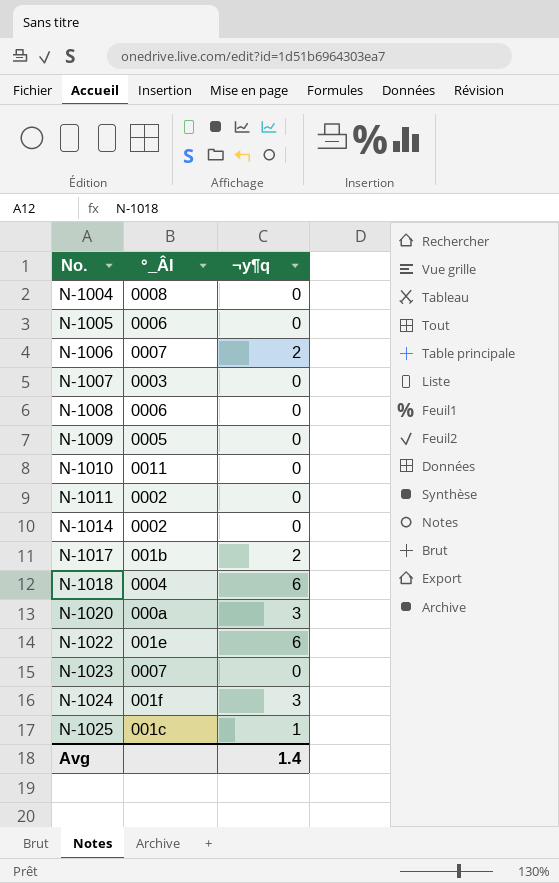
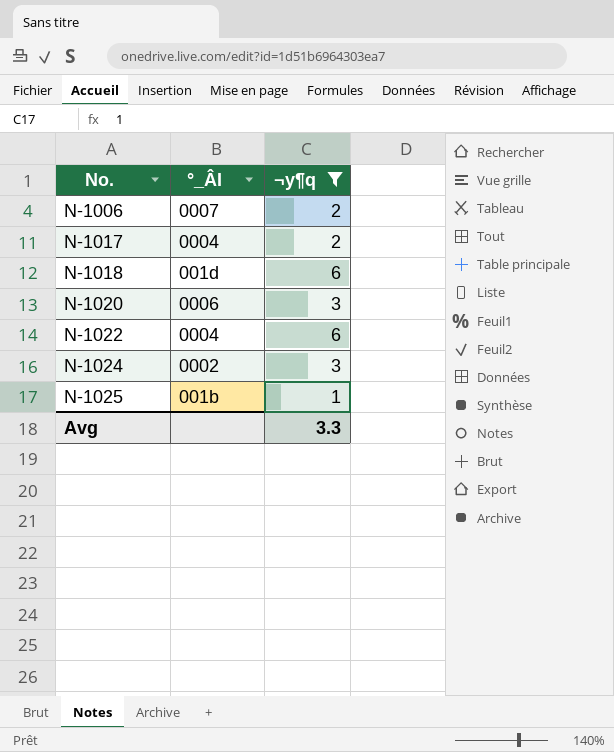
filter: none -> ¬y¶q != 0
N-1017 | °_ÂI: 001b -> 0004
N-1018 | °_ÂI: 0004 -> 001d
N-1020 | °_ÂI: 000a -> 0006
N-1022 | °_ÂI: 001e -> 0004
N-1024 | °_ÂI: 001f -> 0002
N-1025 | °_ÂI: 001c -> 001b
Avg | ¬y¶q: 1.4 -> 3.3

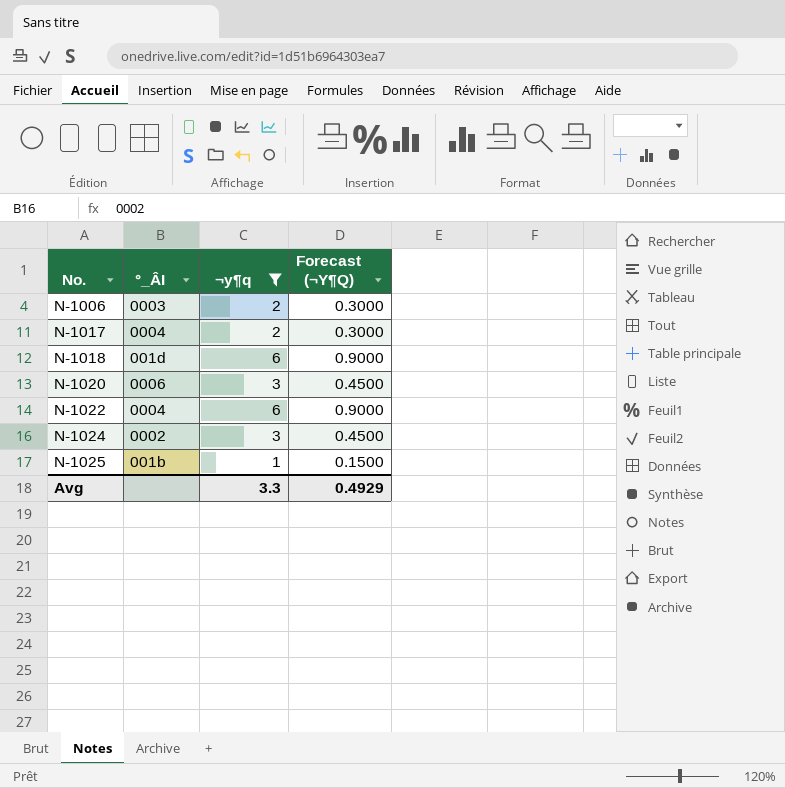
column Forecast (¬Y¶Q) | formula: none -> [¬y¶q] * 0.15
N-1006 | °_ÂI: 0007 -> 0003

